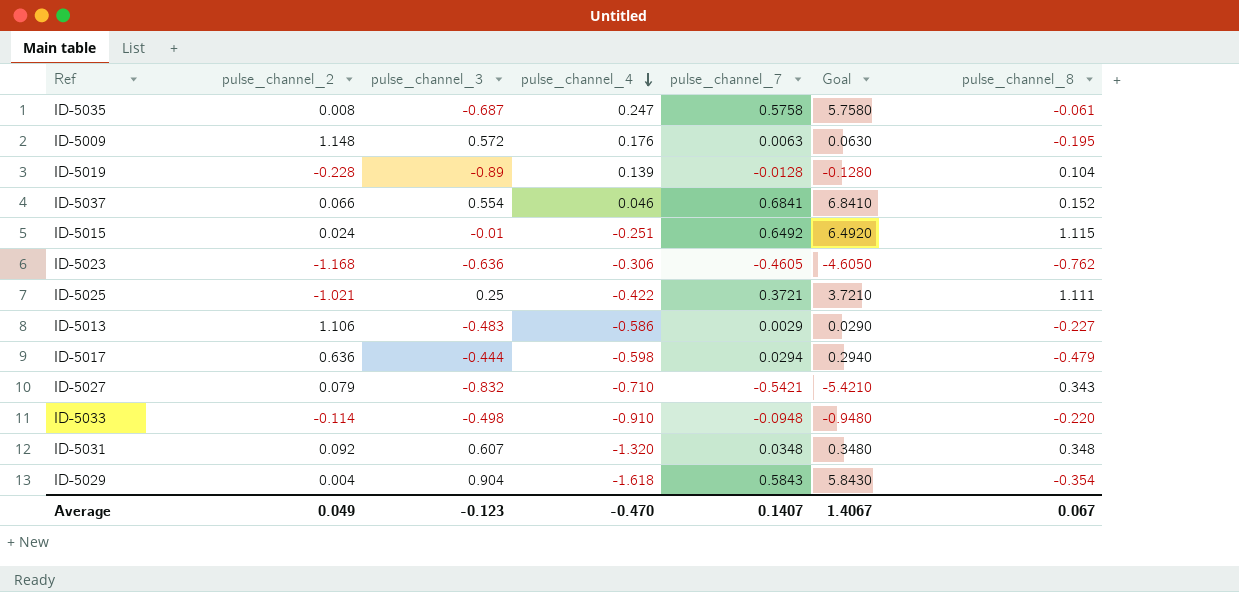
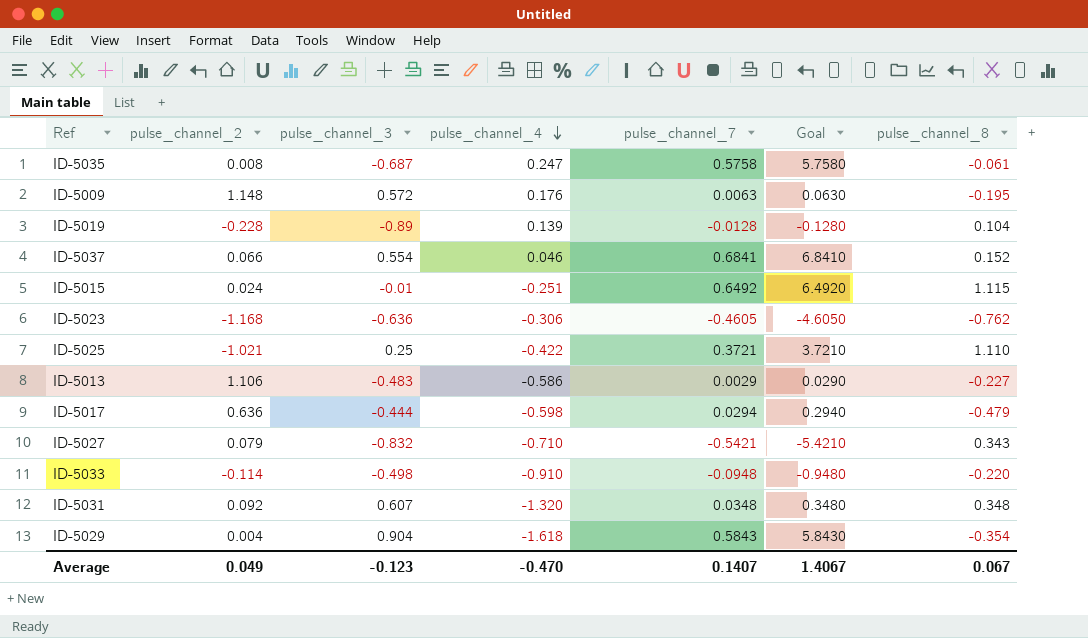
ID-5025 | pulse_channel_8: 1.111 -> 1.110

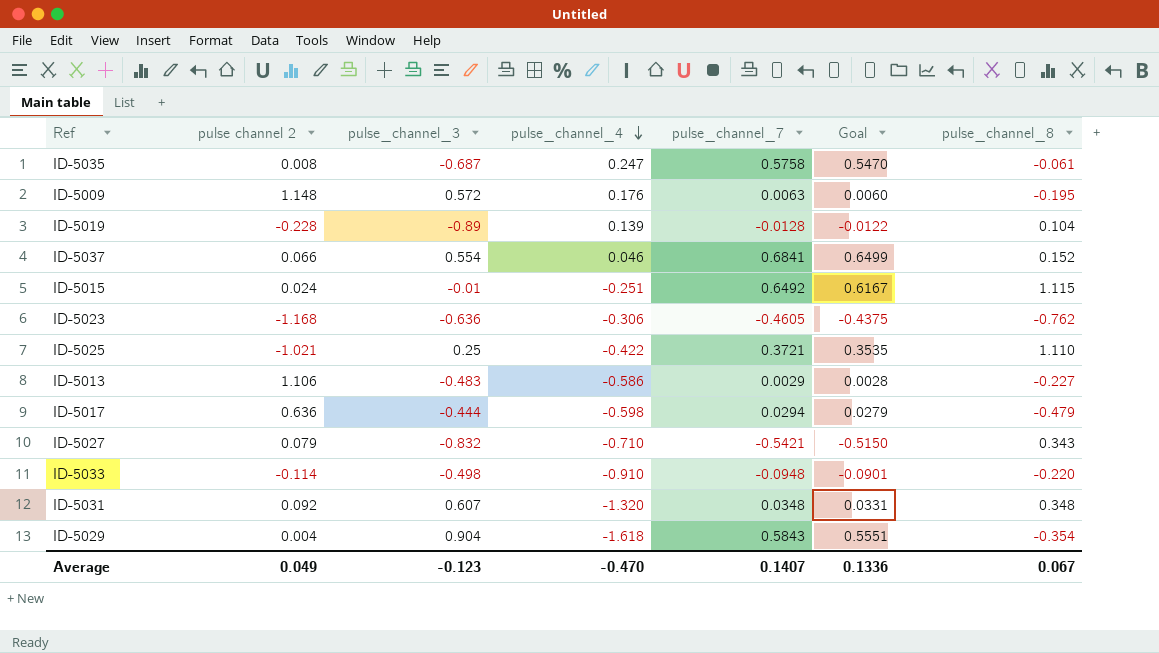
column name: pulse_channel_2 -> pulse channel 2
column Goal | formula: [pulse_channel_7] * 10 -> [pulse_channel_7] * 0.95
Average | Goal: 1.4067 -> 0.1336

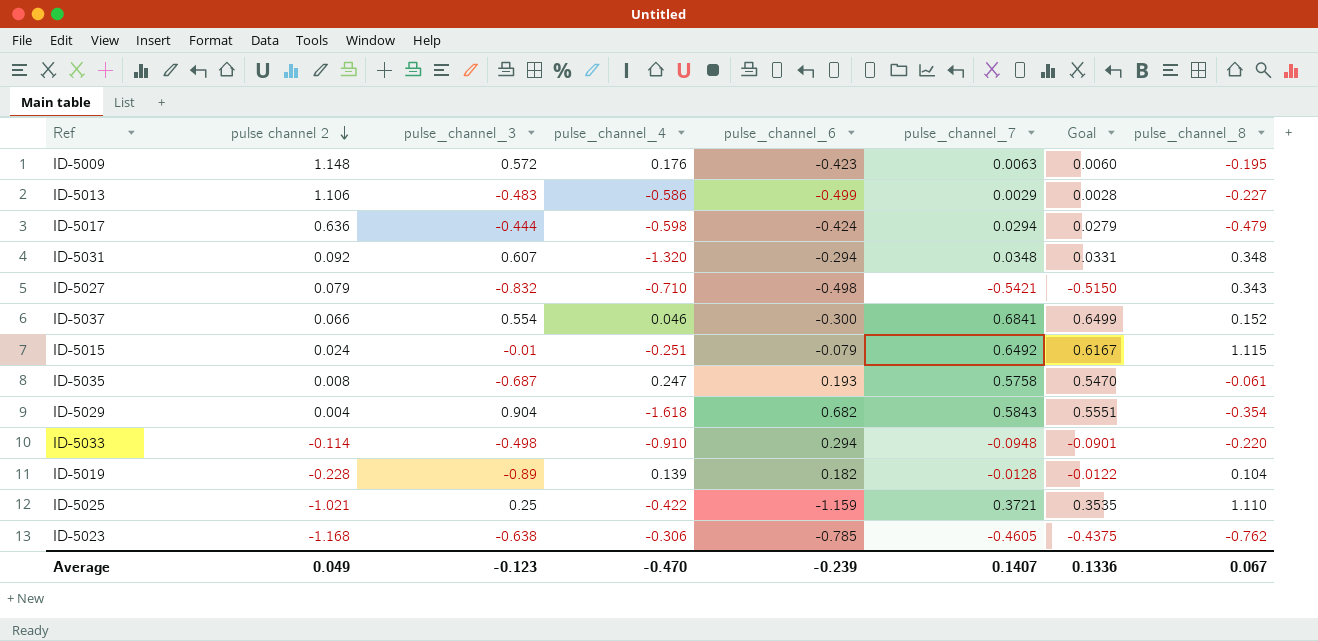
row order: pulse_channel_4 descending -> pulse channel 2 descending
column pulse_channel_6 | position: none -> 5
ID-5023 | pulse_channel_3: -0.636 -> -0.638

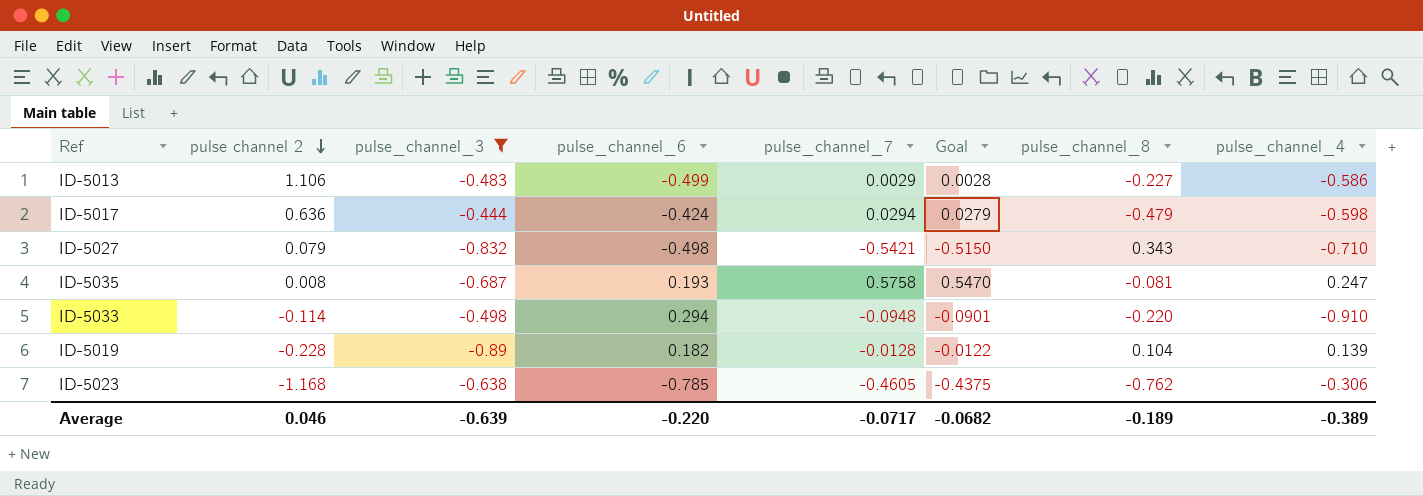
filter: none -> pulse_channel_3 <= -0.444
column pulse_channel_4 | position: 4 -> 8
ID-5035 | pulse_channel_8: -0.061 -> -0.081
Average | pulse channel 2: 0.049 -> 0.046
Average | pulse_channel_3: -0.123 -> -0.639
Average | pulse_channel_6: -0.239 -> -0.220
Average | pulse_channel_7: 0.1407 -> -0.0717
Average | Goal: 0.1336 -> -0.0682
Average | pulse_channel_8: 0.067 -> -0.189
Average | pulse_channel_4: -0.470 -> -0.389

